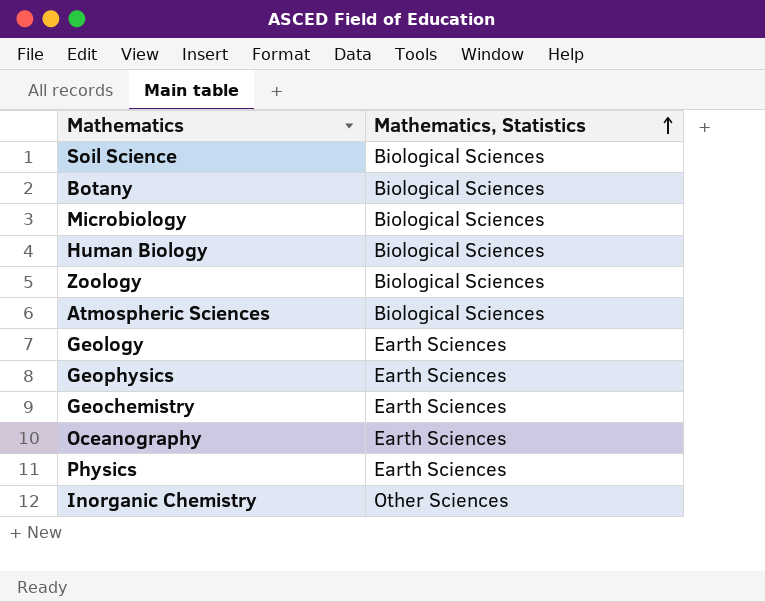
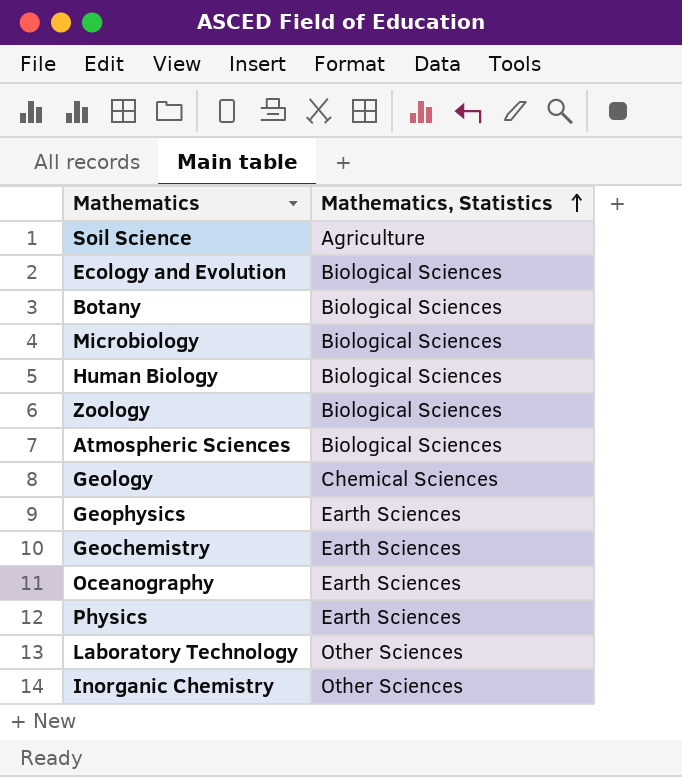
Soil Science | Mathematics, Statistics: Biological Sciences -> Agriculture
row Ecology and Evolution: none -> Biological Sciences
Geology | Mathematics, Statistics: Earth Sciences -> Chemical Sciences
row Laboratory Technology: none -> Other Sciences

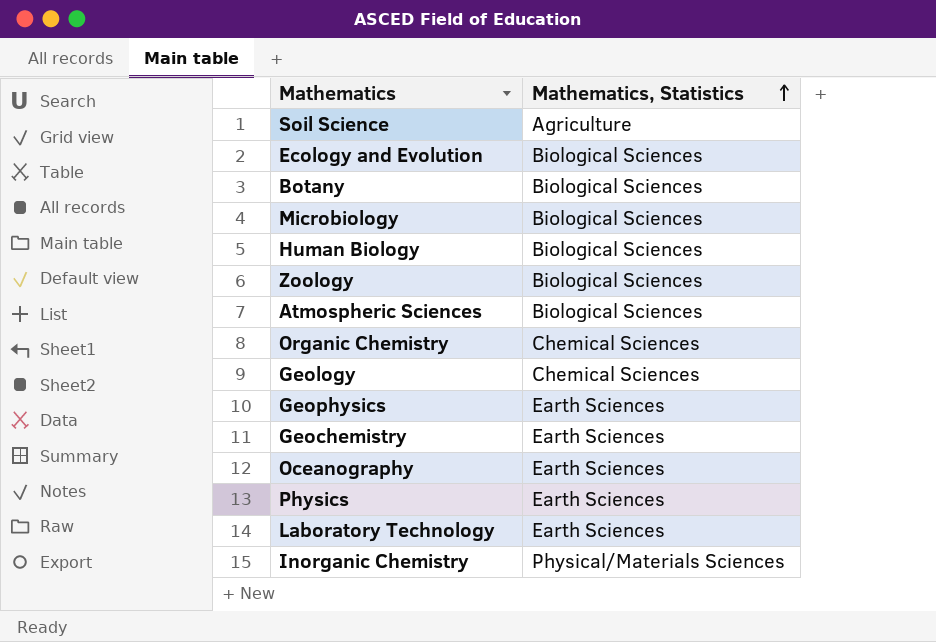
row Organic Chemistry: none -> Chemical Sciences
Laboratory Technology | Mathematics, Statistics: Other Sciences -> Earth Sciences
Inorganic Chemistry | Mathematics, Statistics: Other Sciences -> Physical/Materials Sciences

